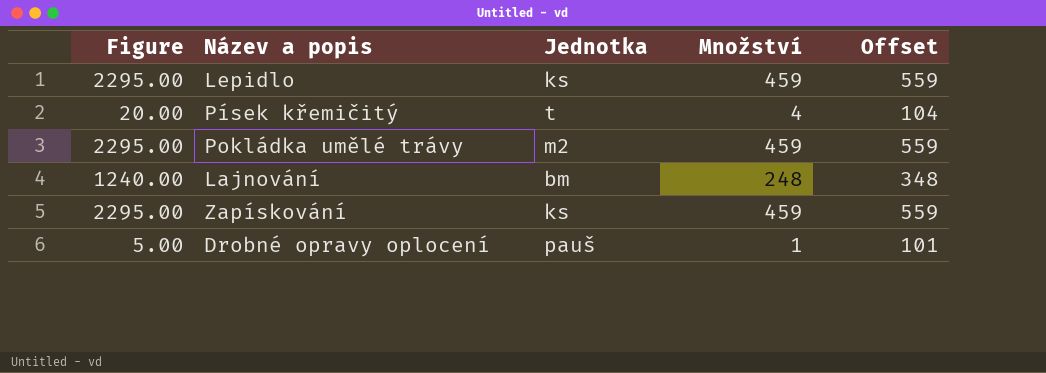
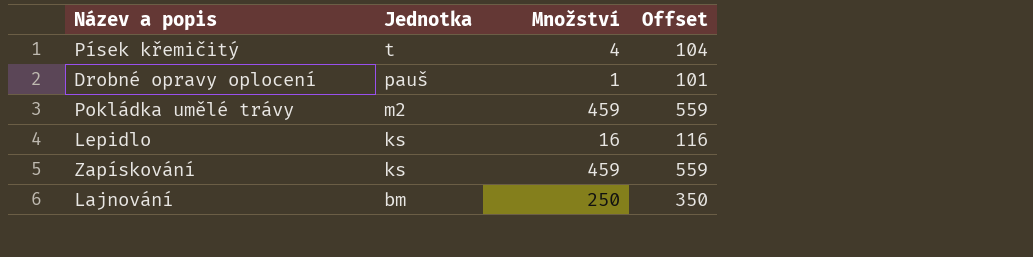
row order: none -> Jednotka descending
column Figure | formula: [Množství] * 5 -> none
Lepidlo | Množství: 459 -> 16
Lepidlo | Offset: 559 -> 116
Lajnování | Množství: 248 -> 250
Lajnování | Offset: 348 -> 350

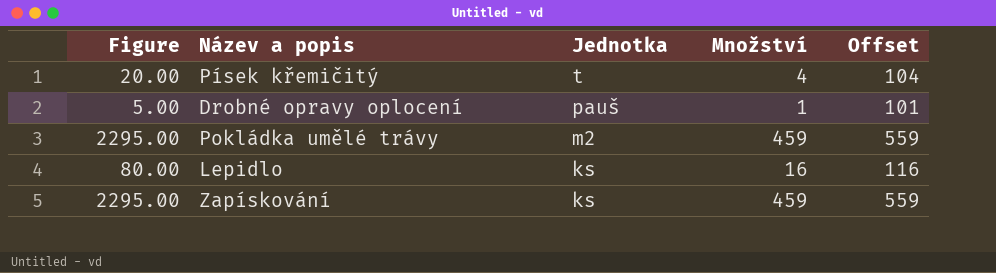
column Figure | formula: none -> [Množství] * 5
row Lajnování: bm | 250 | 350 -> none

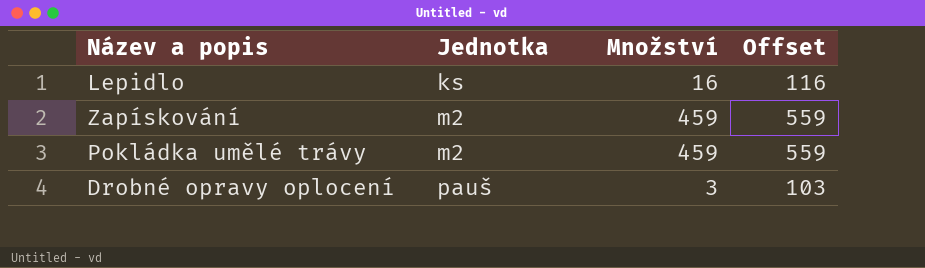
row order: Jednotka descending -> Jednotka ascending
column Figure | formula: [Množství] * 5 -> none
row Písek křemičitý: 20.00 | t | 4 | 104 -> none
Zapískování | Jednotka: ks -> m2
Drobné opravy oplocení | Množství: 1 -> 3
Drobné opravy oplocení | Offset: 101 -> 103

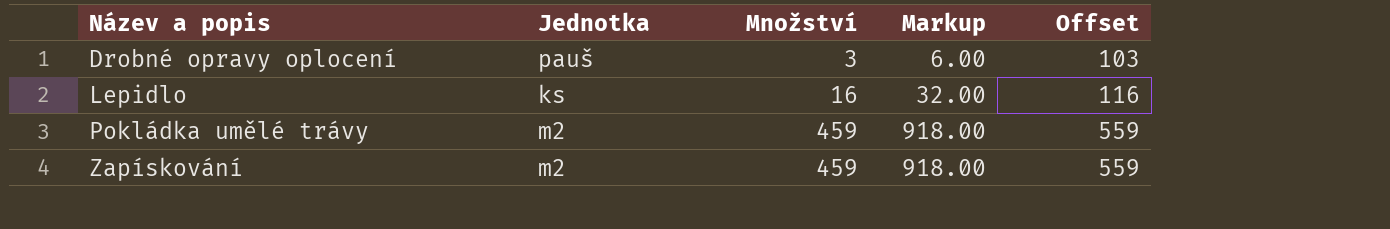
row order: Jednotka ascending -> Název a popis ascending
column Markup | formula: none -> [Množství] * 2

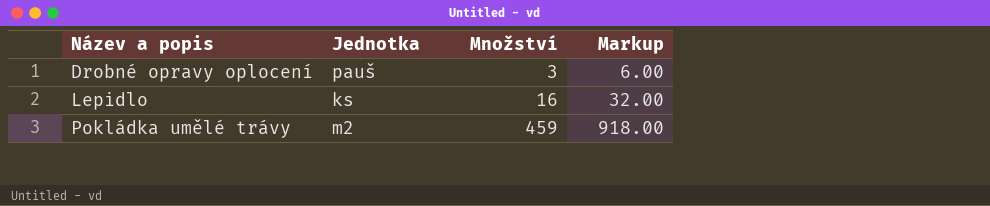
column Offset | formula: [Množství] + 100 -> none
row Zapískování: m2 | 459 | 918.00 | 559 -> none

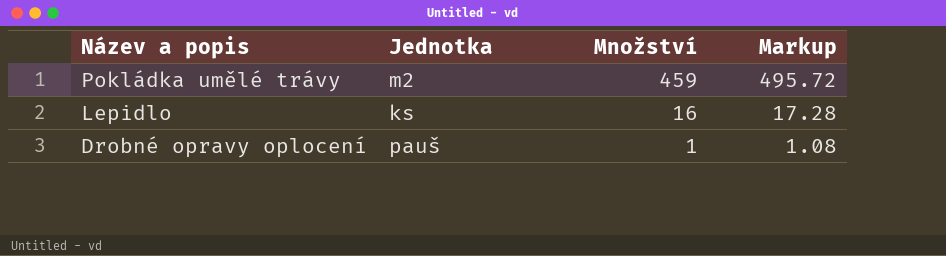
row order: Název a popis ascending -> Název a popis descending
column Markup | formula: [Množství] * 2 -> [Množství] * 1.08
Drobné opravy oplocení | Množství: 3 -> 1

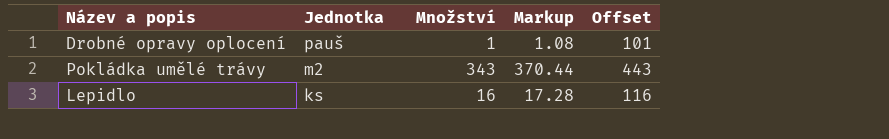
row order: Název a popis descending -> Jednotka descending
column Offset | formula: none -> [Množství] + 100
Pokládka umělé trávy | Množství: 459 -> 343
Pokládka umělé trávy | Markup: 495.72 -> 370.44

